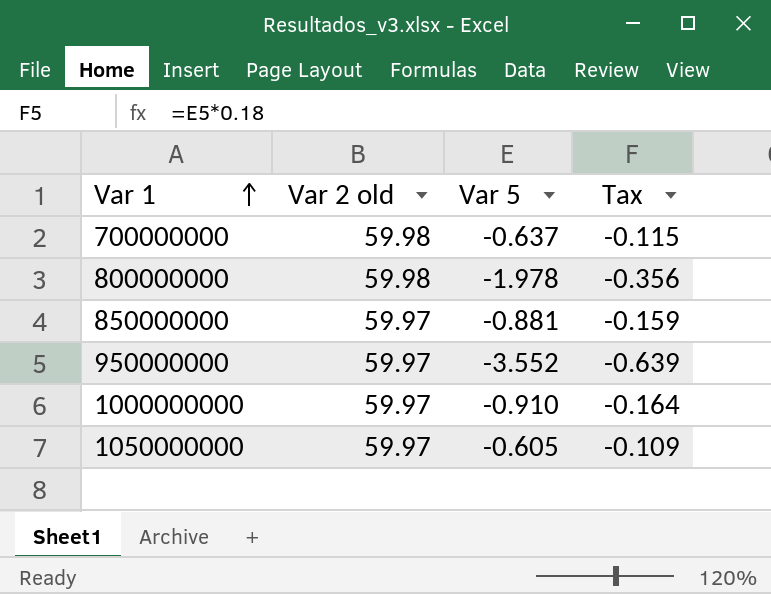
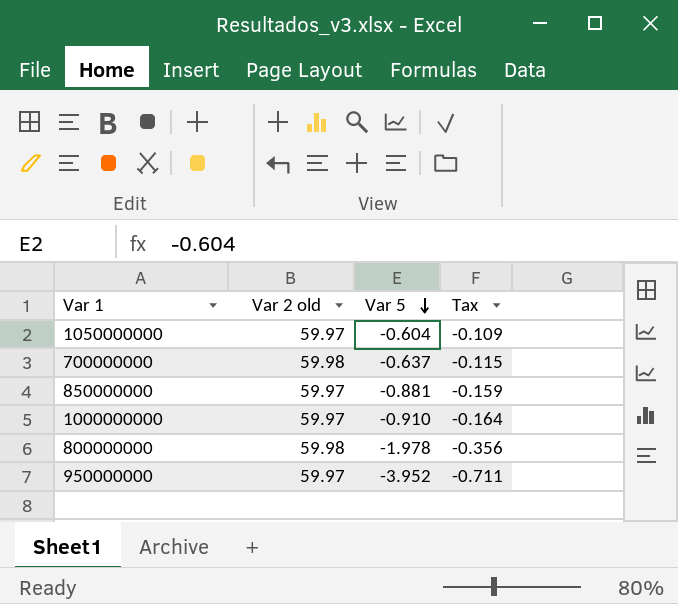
row order: Var 1 ascending -> Var 5 descending
1050000000 | Var 5: -0.605 -> -0.604
950000000 | Var 5: -3.552 -> -3.952
950000000 | Tax: -0.639 -> -0.711

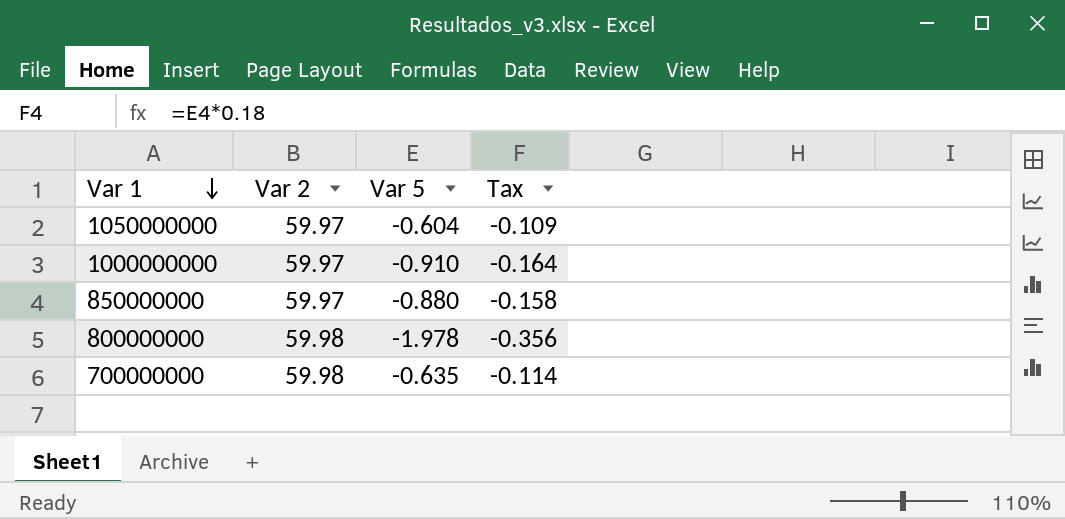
row order: Var 5 descending -> Var 1 descending
column name: Var 2 old -> Var 2
row 950000000: 59.97 | -3.952 | -0.711 -> none
850000000 | Var 5: -0.881 -> -0.880
850000000 | Tax: -0.159 -> -0.158
700000000 | Var 5: -0.637 -> -0.635
700000000 | Tax: -0.115 -> -0.114

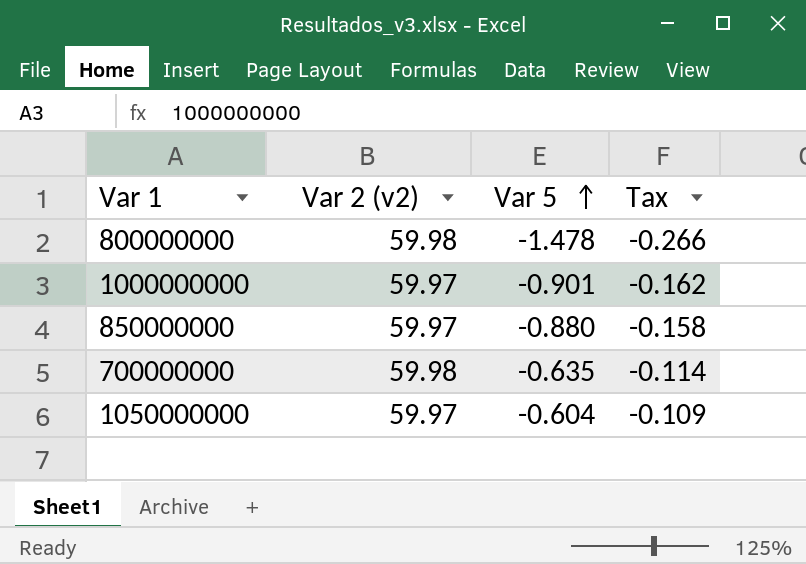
row order: Var 1 descending -> Var 5 ascending
column name: Var 2 -> Var 2 (v2)
800000000 | Var 5: -1.978 -> -1.478
800000000 | Tax: -0.356 -> -0.266
1000000000 | Var 5: -0.910 -> -0.901
1000000000 | Tax: -0.164 -> -0.162

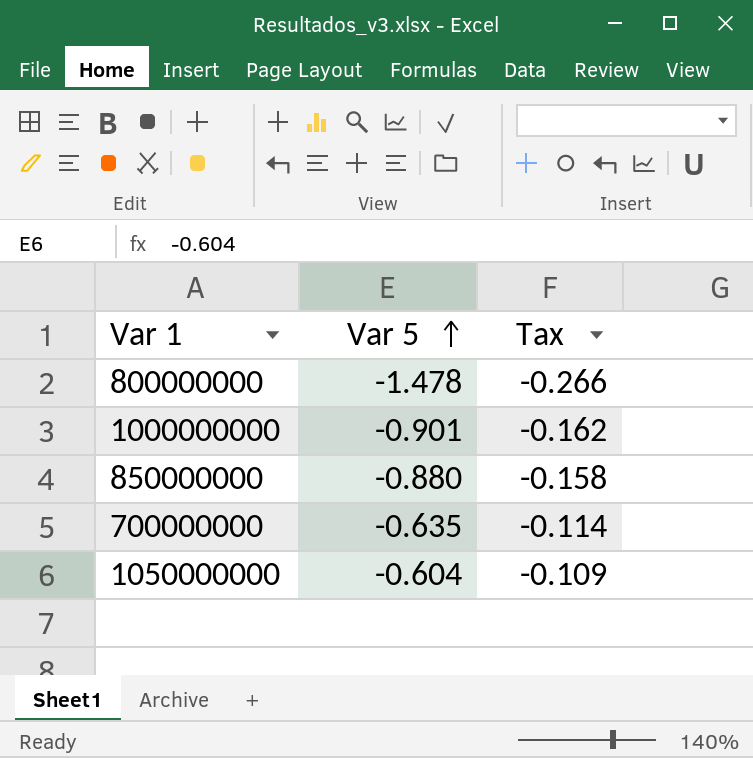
column Var 2 (v2) | position: 2 -> none

